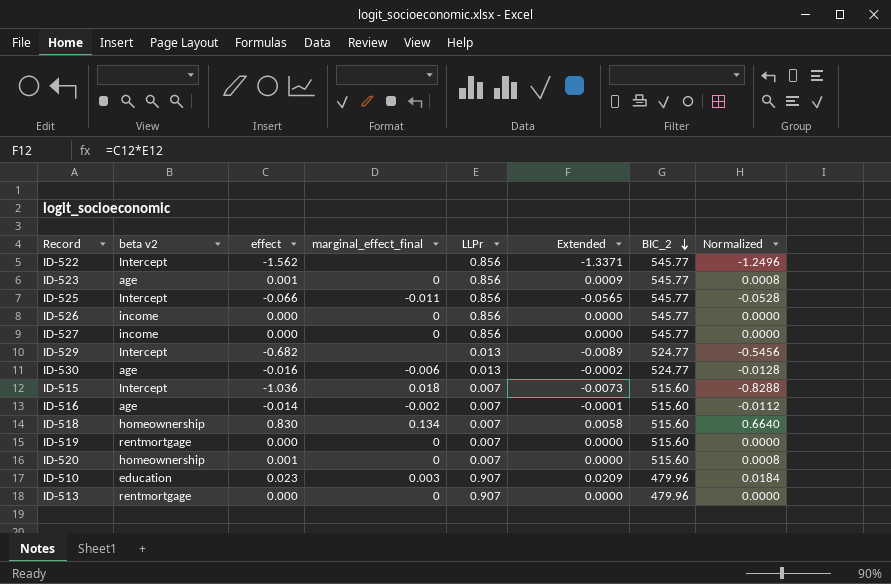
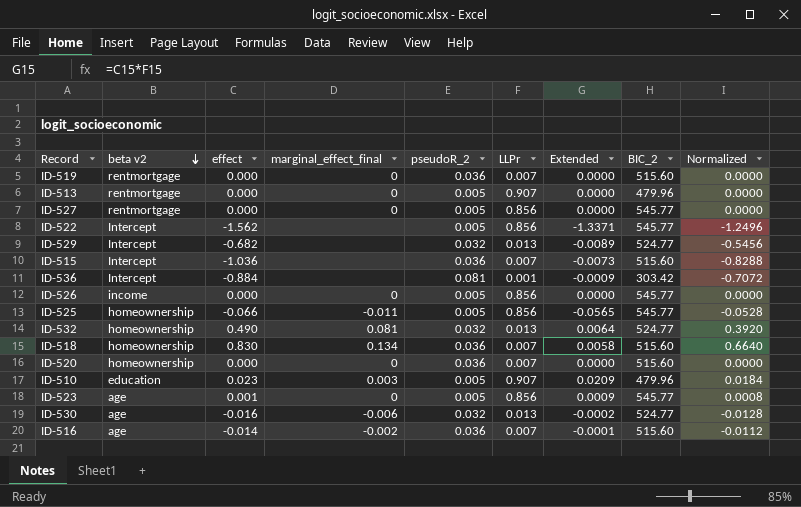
row order: BIC_2 descending -> beta v2 descending
column pseudoR_2 | position: none -> 5
ID-527 | beta v2: income -> rentmortgage
ID-515 | marginal_effect_final: 0.018 -> none
row ID-536: none -> Intercept | -0.884 | none | 0.081 | 0.001 | -0.0009 | 303.42 | -0.7072
ID-525 | beta v2: Intercept -> homeownership
row ID-532: none -> homeownership | 0.490 | 0.081 | 0.032 | 0.013 | 0.0064 | 524.77 | 0.3920
ID-520 | effect: 0.001 -> 0.000
ID-520 | Normalized: 0.0008 -> 0.0000

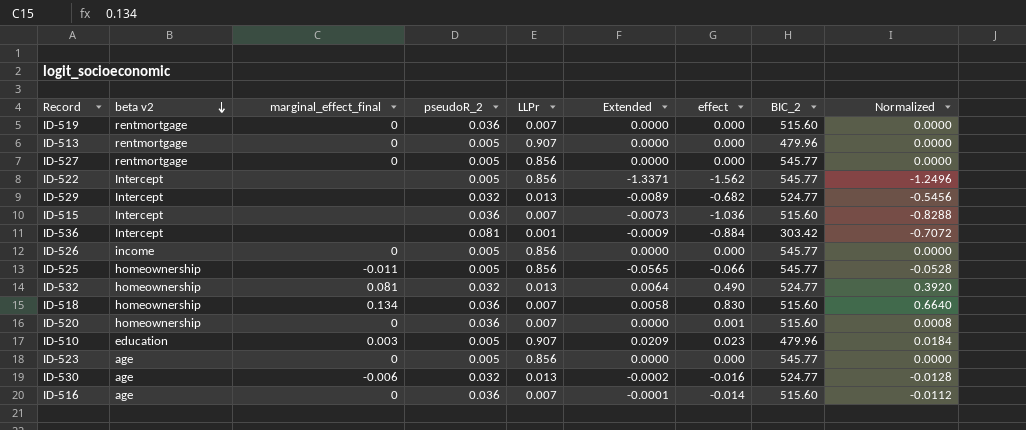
column effect | position: 3 -> 7
ID-520 | effect: 0.000 -> 0.001
ID-520 | Normalized: 0.0000 -> 0.0008
ID-523 | Extended: 0.0009 -> 0.0000
ID-523 | effect: 0.001 -> 0.000
ID-523 | Normalized: 0.0008 -> 0.0000
ID-516 | marginal_effect_final: -0.002 -> 0

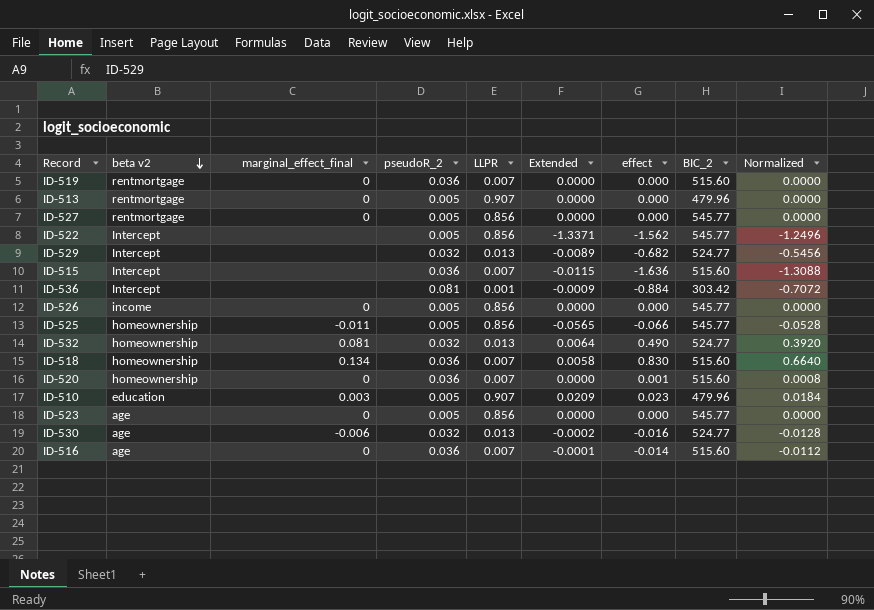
column name: LLPr -> LLPR
ID-515 | Extended: -0.0073 -> -0.0115
ID-515 | effect: -1.036 -> -1.636
ID-515 | Normalized: -0.8288 -> -1.3088

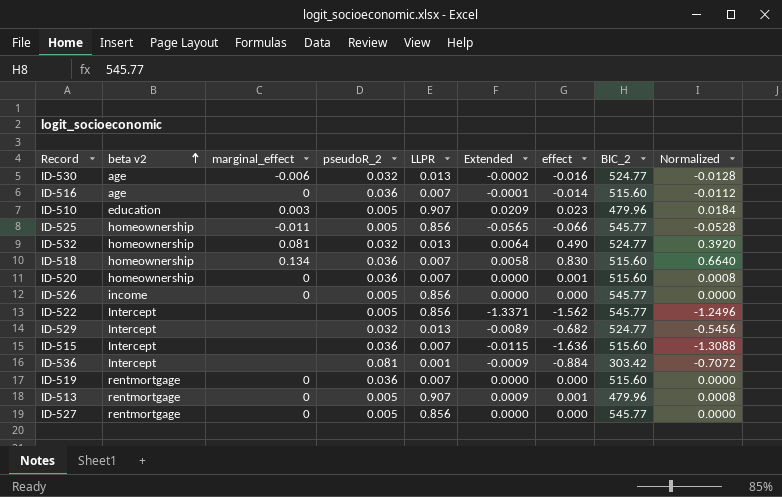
row order: beta v2 descending -> beta v2 ascending
column name: marginal_effect_final -> marginal_effect
row ID-523: age | 0 | 0.005 | 0.856 | 0.0000 | 0.000 | 545.77 | 0.0000 -> none
ID-513 | Extended: 0.0000 -> 0.0009
ID-513 | effect: 0.000 -> 0.001
ID-513 | Normalized: 0.0000 -> 0.0008

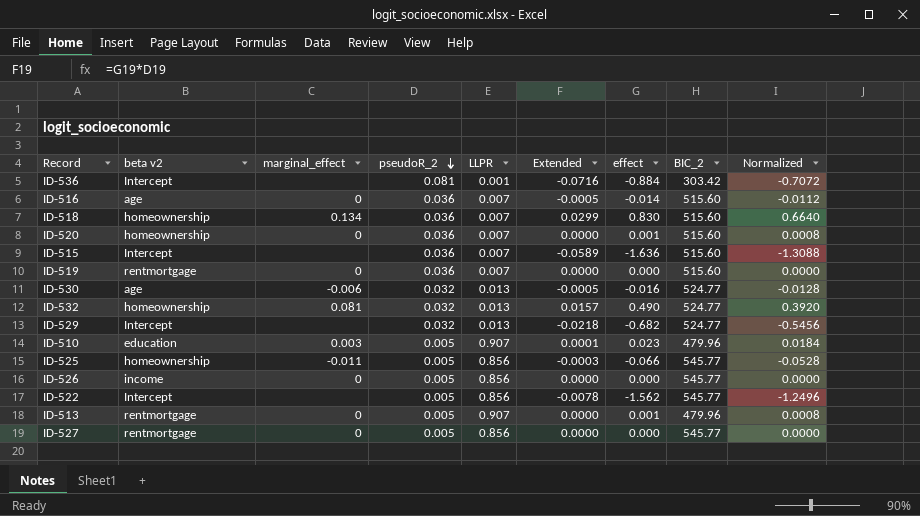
row order: beta v2 ascending -> pseudoR_2 descending
column Extended | formula: [LLPR] * [effect] -> [pseudoR_2] * [effect]

